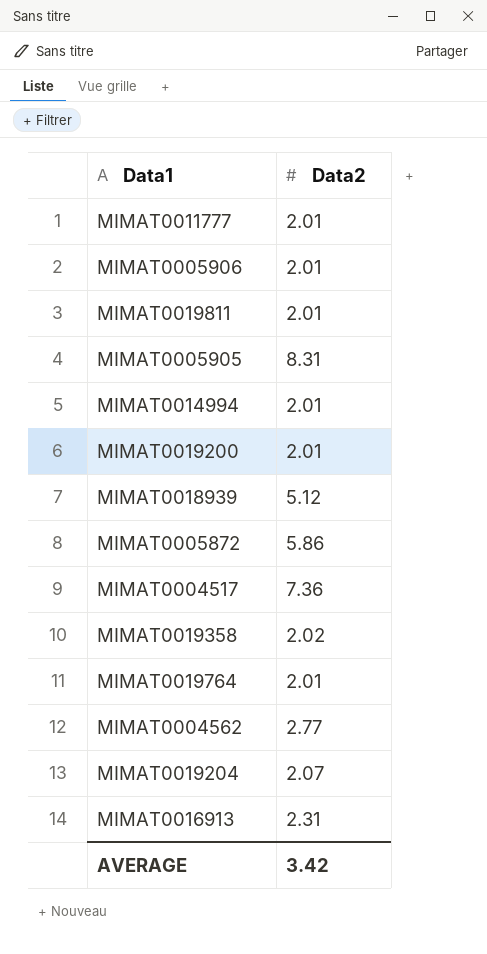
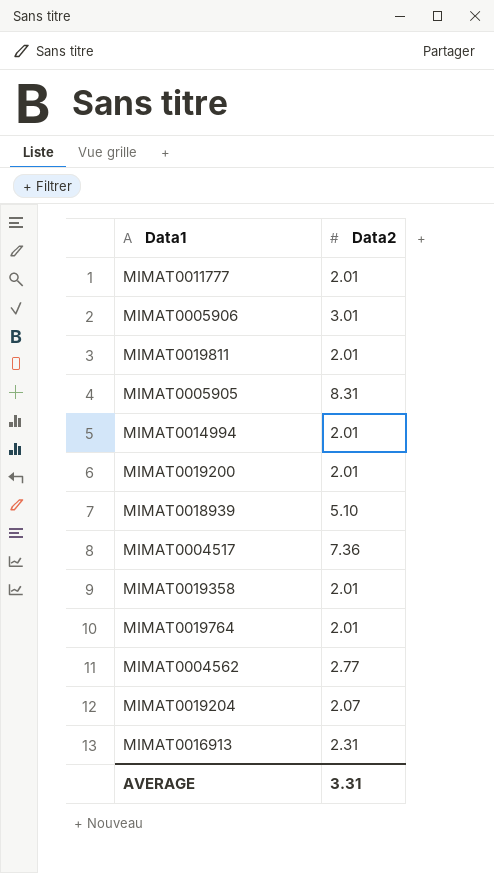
row MIMAT0005872: 5.86 -> none
MIMAT0005906 | Data2: 2.01 -> 3.01
MIMAT0018939 | Data2: 5.12 -> 5.10
MIMAT0019358 | Data2: 2.02 -> 2.01
AVERAGE | Data2: 3.42 -> 3.31

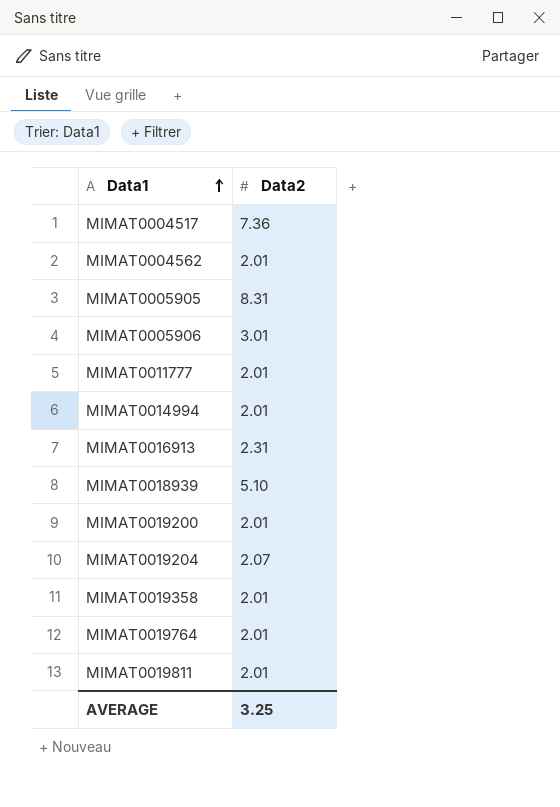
row order: none -> Data1 ascending
MIMAT0004562 | Data2: 2.77 -> 2.01
AVERAGE | Data2: 3.31 -> 3.25

